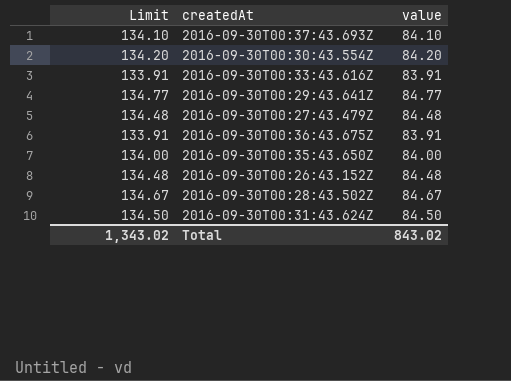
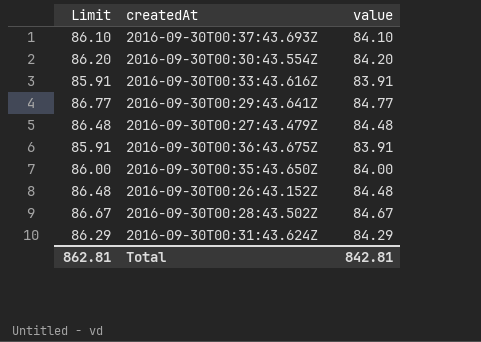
column Limit | formula: [value] + 50 -> [value] + 2
2016-09-30T00:31:43.624Z | value: 84.50 -> 84.29
Total | Limit: 1,343.02 -> 862.81
Total | value: 843.02 -> 842.81

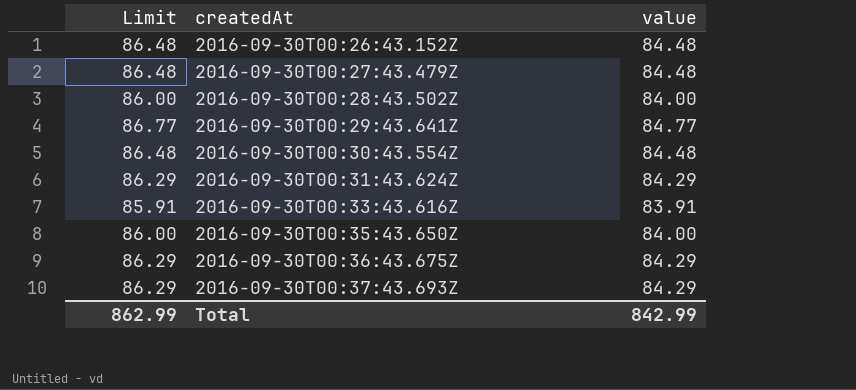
row order: none -> createdAt ascending
2016-09-30T00:28:43.502Z | Limit: 86.67 -> 86.00
2016-09-30T00:28:43.502Z | value: 84.67 -> 84.00
2016-09-30T00:30:43.554Z | Limit: 86.20 -> 86.48
2016-09-30T00:30:43.554Z | value: 84.20 -> 84.48
2016-09-30T00:36:43.675Z | Limit: 85.91 -> 86.29
2016-09-30T00:36:43.675Z | value: 83.91 -> 84.29
2016-09-30T00:37:43.693Z | Limit: 86.10 -> 86.29
2016-09-30T00:37:43.693Z | value: 84.10 -> 84.29
Total | Limit: 862.81 -> 862.99
Total | value: 842.81 -> 842.99

